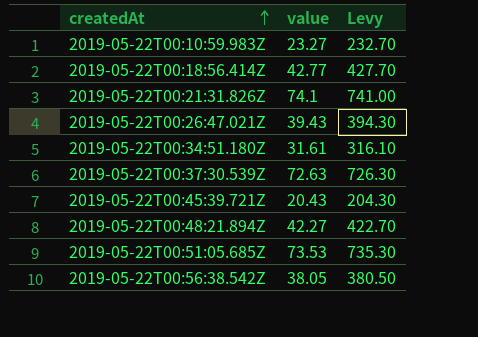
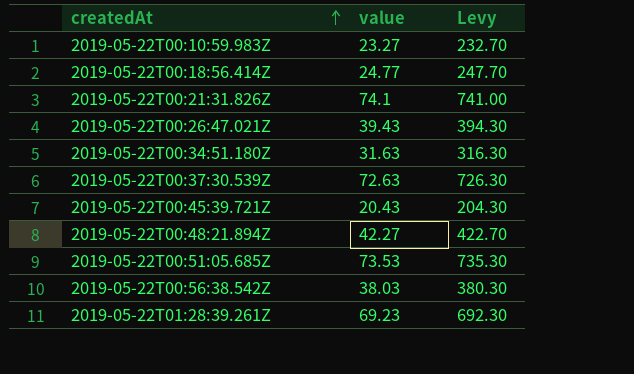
2019-05-22T00:18:56.414Z | value: 42.77 -> 24.77
2019-05-22T00:18:56.414Z | Levy: 427.70 -> 247.70
2019-05-22T00:34:51.180Z | value: 31.61 -> 31.63
2019-05-22T00:34:51.180Z | Levy: 316.10 -> 316.30
2019-05-22T00:56:38.542Z | value: 38.05 -> 38.03
2019-05-22T00:56:38.542Z | Levy: 380.50 -> 380.30
row 2019-05-22T01:28:39.261Z: none -> 69.23 | 692.30

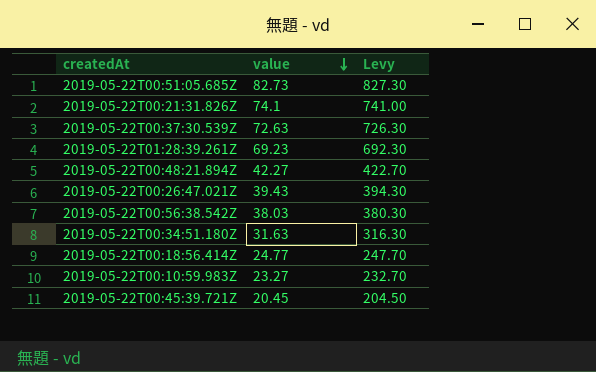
row order: createdAt ascending -> value descending
2019-05-22T00:51:05.685Z | value: 73.53 -> 82.73
2019-05-22T00:51:05.685Z | Levy: 735.30 -> 827.30
2019-05-22T00:45:39.721Z | value: 20.43 -> 20.45
2019-05-22T00:45:39.721Z | Levy: 204.30 -> 204.50

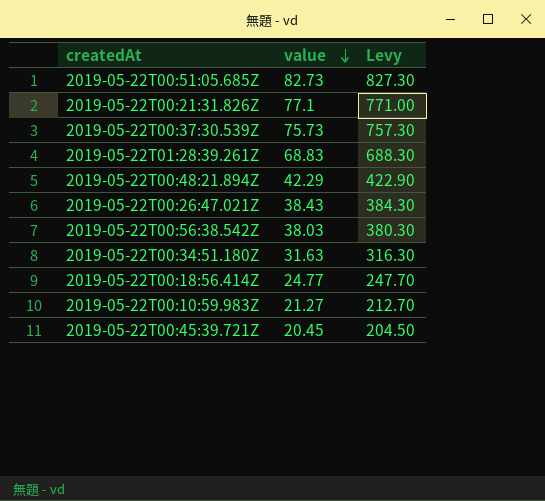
2019-05-22T00:21:31.826Z | value: 74.1 -> 77.1
2019-05-22T00:21:31.826Z | Levy: 741.00 -> 771.00
2019-05-22T00:37:30.539Z | value: 72.63 -> 75.73
2019-05-22T00:37:30.539Z | Levy: 726.30 -> 757.30
2019-05-22T01:28:39.261Z | value: 69.23 -> 68.83
2019-05-22T01:28:39.261Z | Levy: 692.30 -> 688.30
2019-05-22T00:48:21.894Z | value: 42.27 -> 42.29
2019-05-22T00:48:21.894Z | Levy: 422.70 -> 422.90
2019-05-22T00:26:47.021Z | value: 39.43 -> 38.43
2019-05-22T00:26:47.021Z | Levy: 394.30 -> 384.30
2019-05-22T00:10:59.983Z | value: 23.27 -> 21.27
2019-05-22T00:10:59.983Z | Levy: 232.70 -> 212.70

